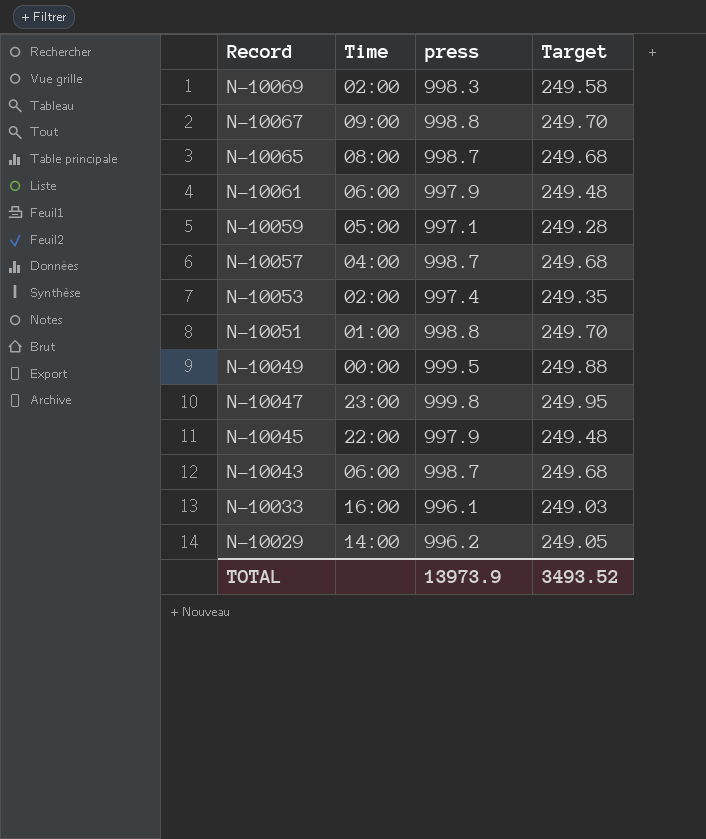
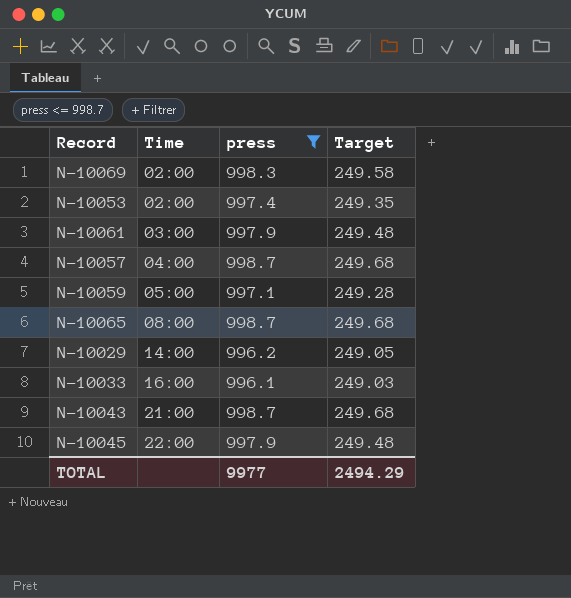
filter: none -> press <= 998.7
row order: Record descending -> Time ascending
N-10061 | Time: 06:00 -> 03:00
N-10043 | Time: 06:00 -> 21:00
TOTAL | press: 13973.9 -> 9977
TOTAL | Target: 3493.52 -> 2494.29

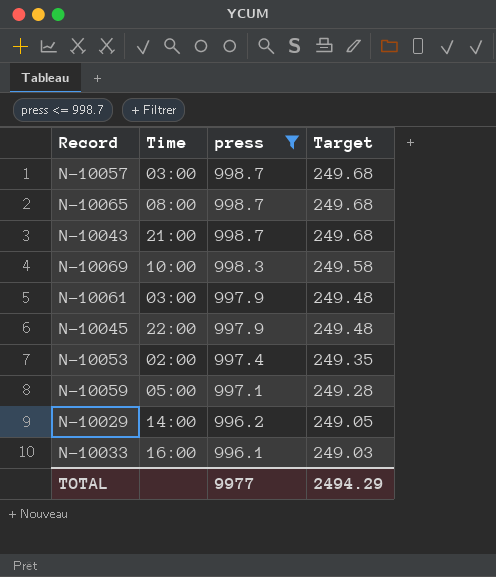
row order: Time ascending -> press descending
N-10057 | Time: 04:00 -> 03:00
N-10069 | Time: 02:00 -> 10:00

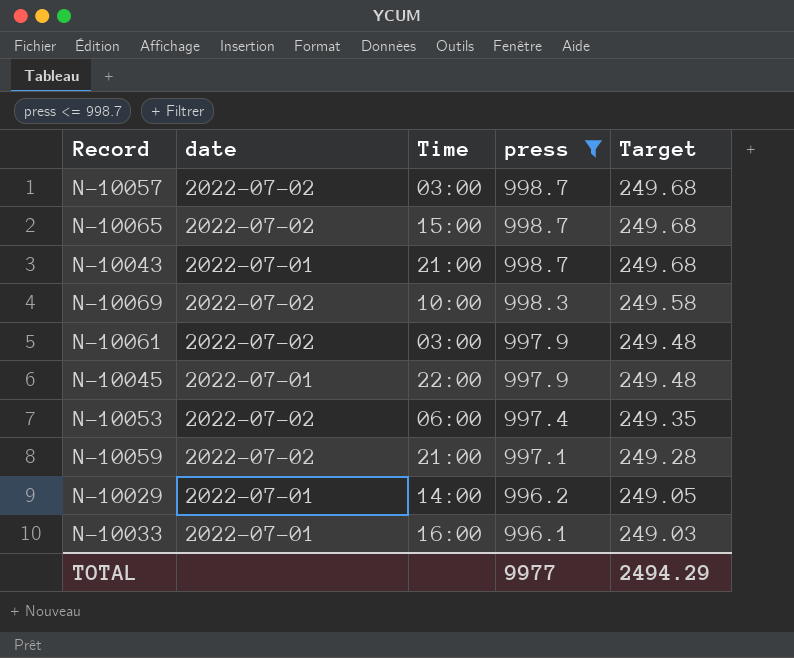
column date | position: none -> 2
N-10065 | Time: 08:00 -> 15:00
N-10053 | Time: 02:00 -> 06:00
N-10059 | Time: 05:00 -> 21:00

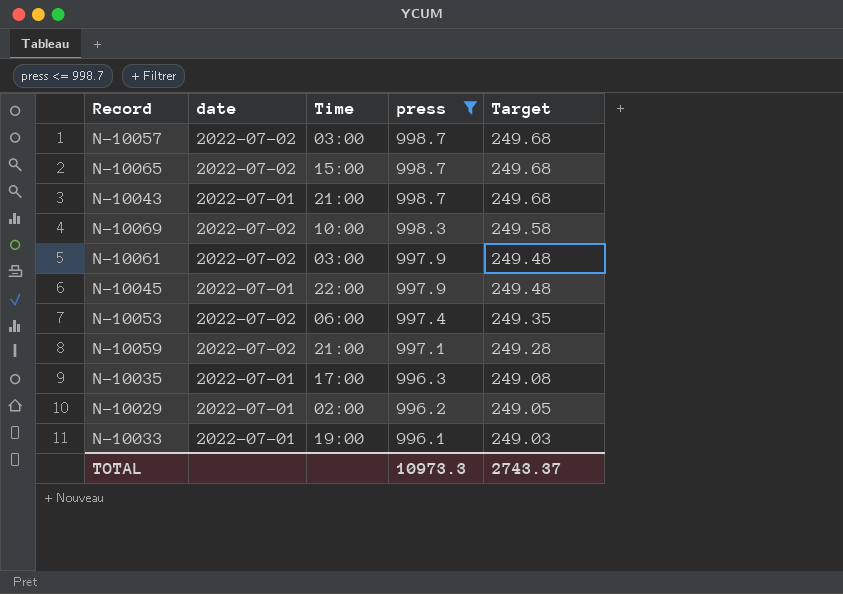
row N-10035: none -> 2022-07-01 | 17:00 | 996.3 | 249.08
N-10029 | Time: 14:00 -> 02:00
N-10033 | Time: 16:00 -> 19:00
TOTAL | press: 9977 -> 10973.3
TOTAL | Target: 2494.29 -> 2743.37

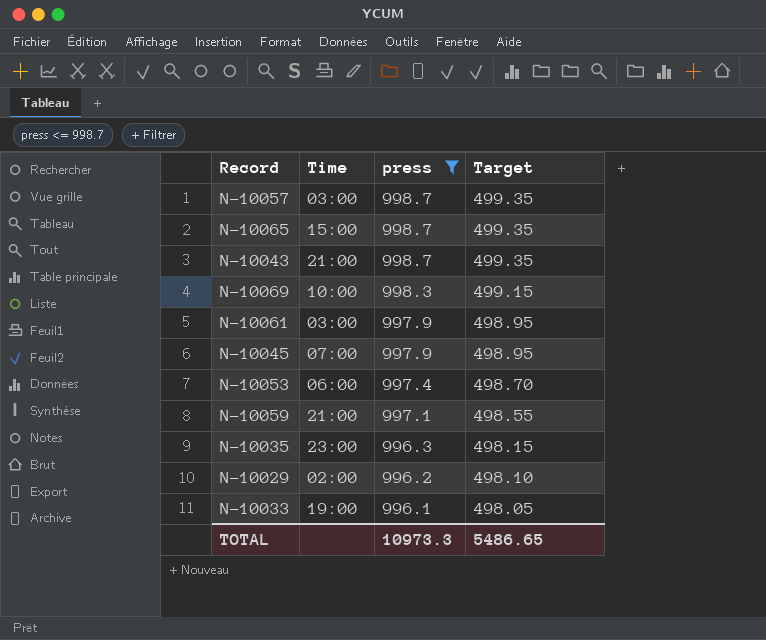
column date | position: 2 -> none
column Target | formula: [press] * 0.25 -> [press] * 0.5
N-10045 | Time: 22:00 -> 07:00
N-10035 | Time: 17:00 -> 23:00
TOTAL | Target: 2743.37 -> 5486.65

